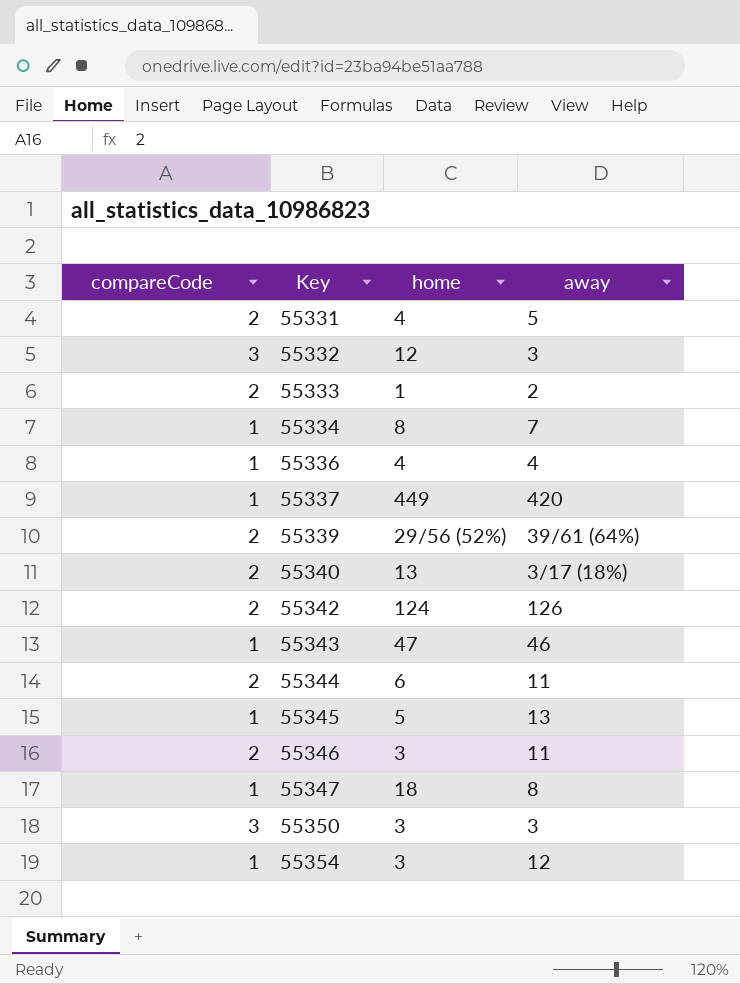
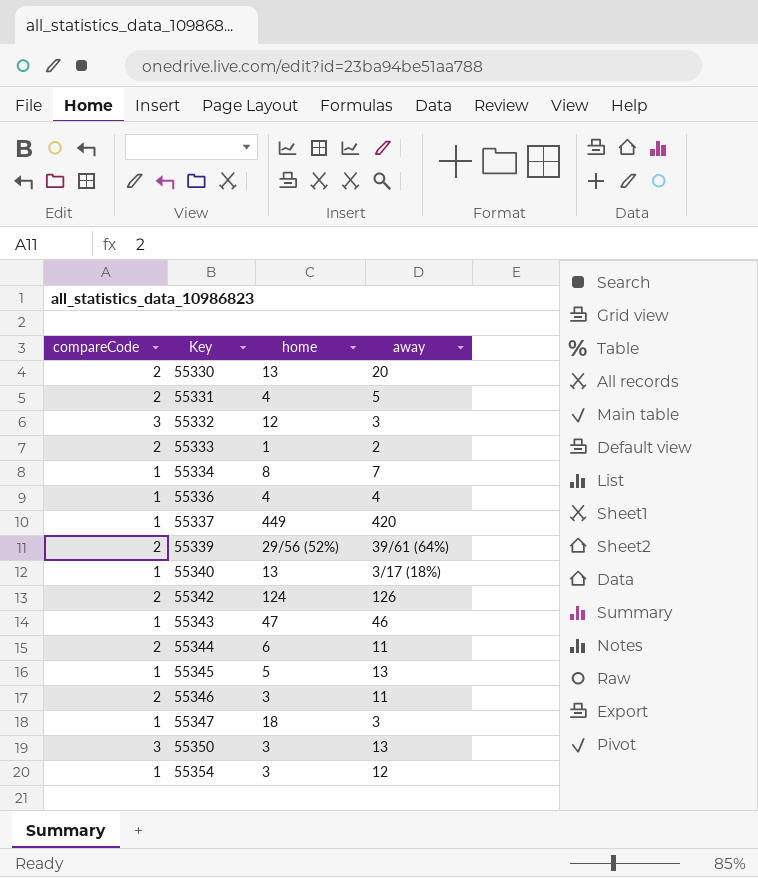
row 55330: none -> 2 | 13 | 20
55340 | compareCode: 2 -> 1
55347 | away: 8 -> 3
55350 | away: 3 -> 13

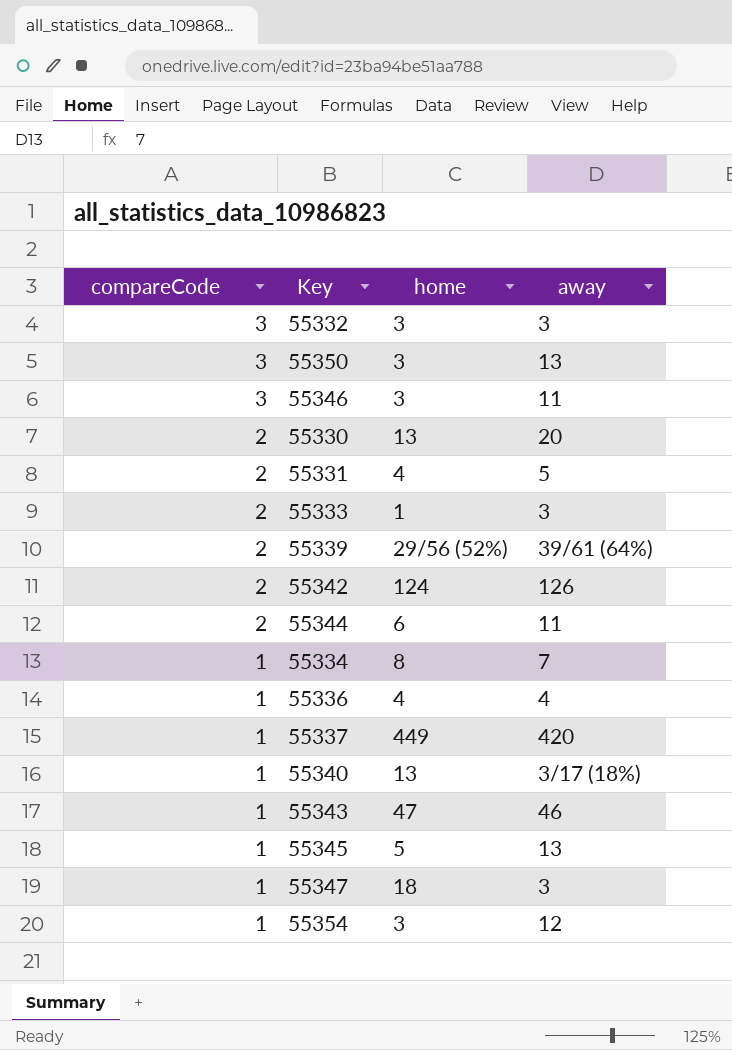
row order: Key ascending -> compareCode descending
55332 | home: 12 -> 3
55346 | compareCode: 2 -> 3
55333 | away: 2 -> 3

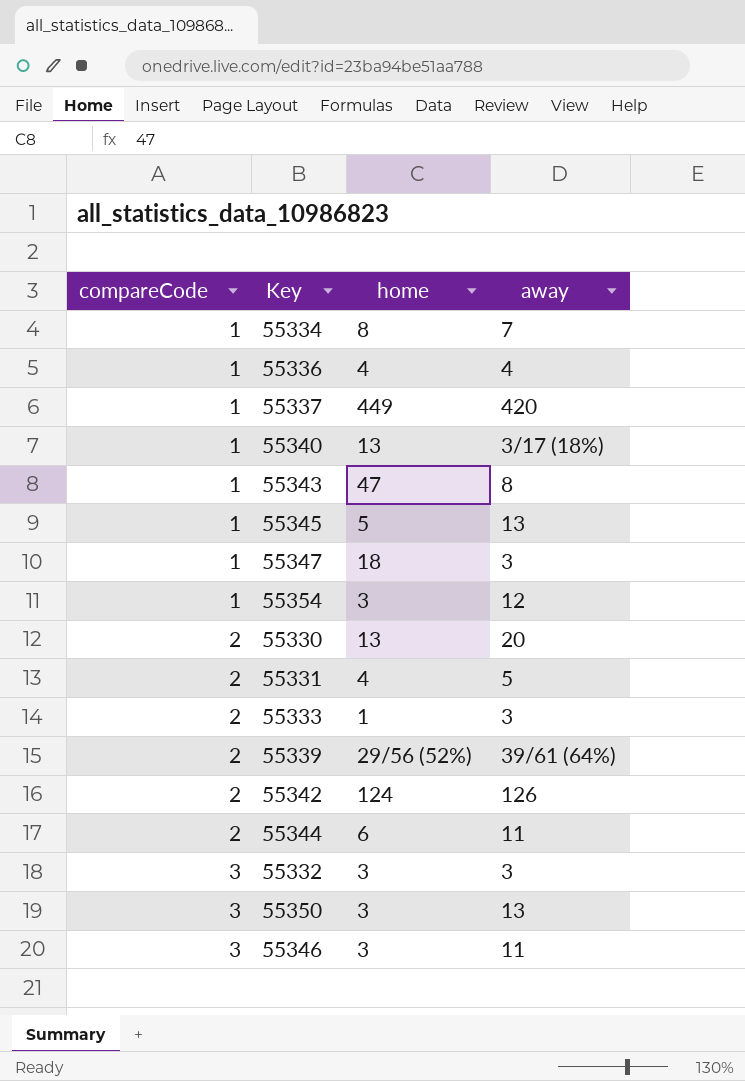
row order: compareCode descending -> compareCode ascending
55343 | away: 46 -> 8

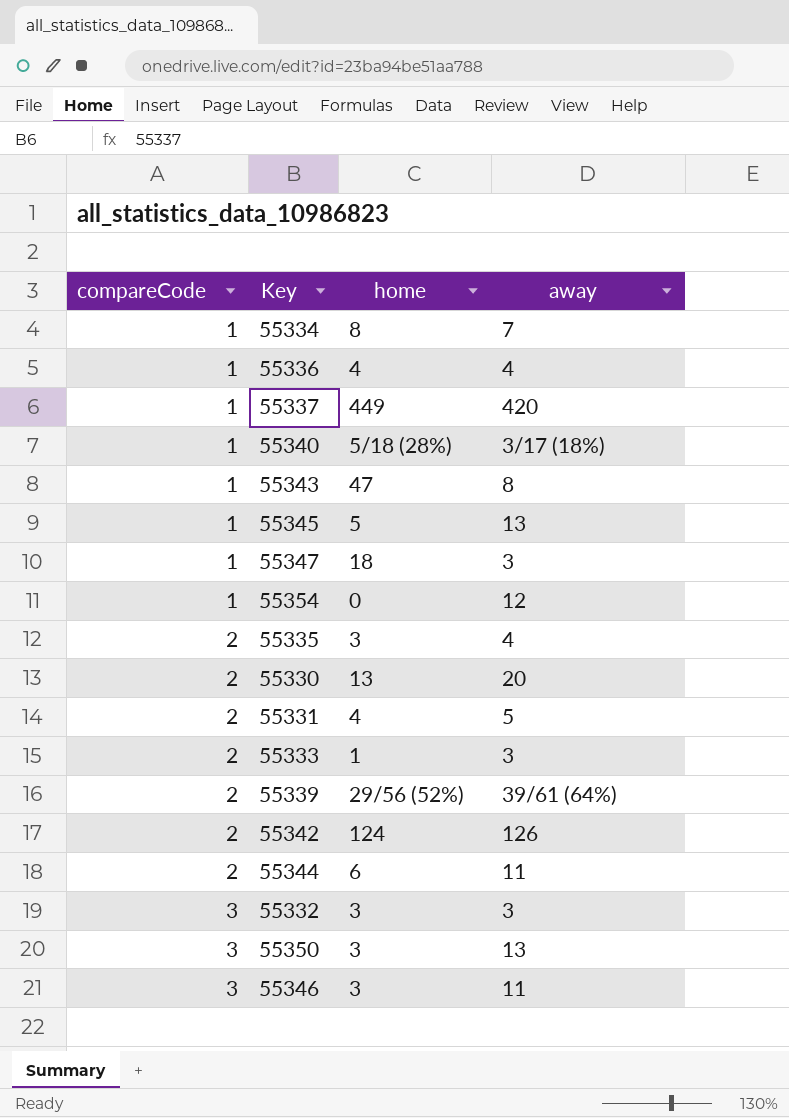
55340 | home: 13 -> 5/18 (28%)
55354 | home: 3 -> 0
row 55335: none -> 2 | 3 | 4

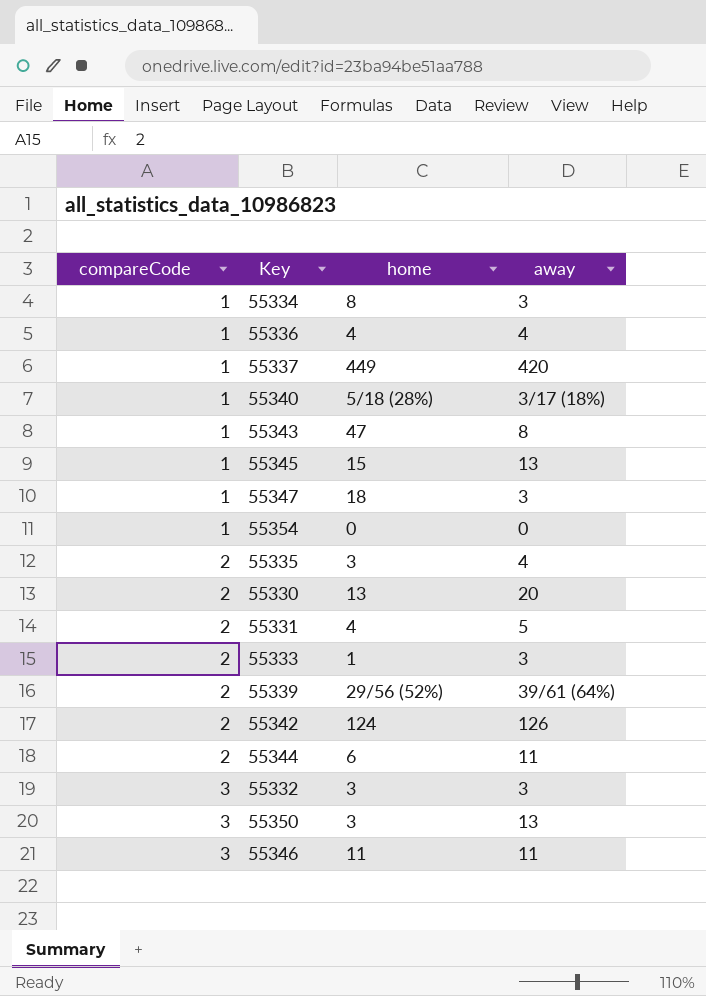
55334 | away: 7 -> 3
55345 | home: 5 -> 15
55354 | away: 12 -> 0
55346 | home: 3 -> 11

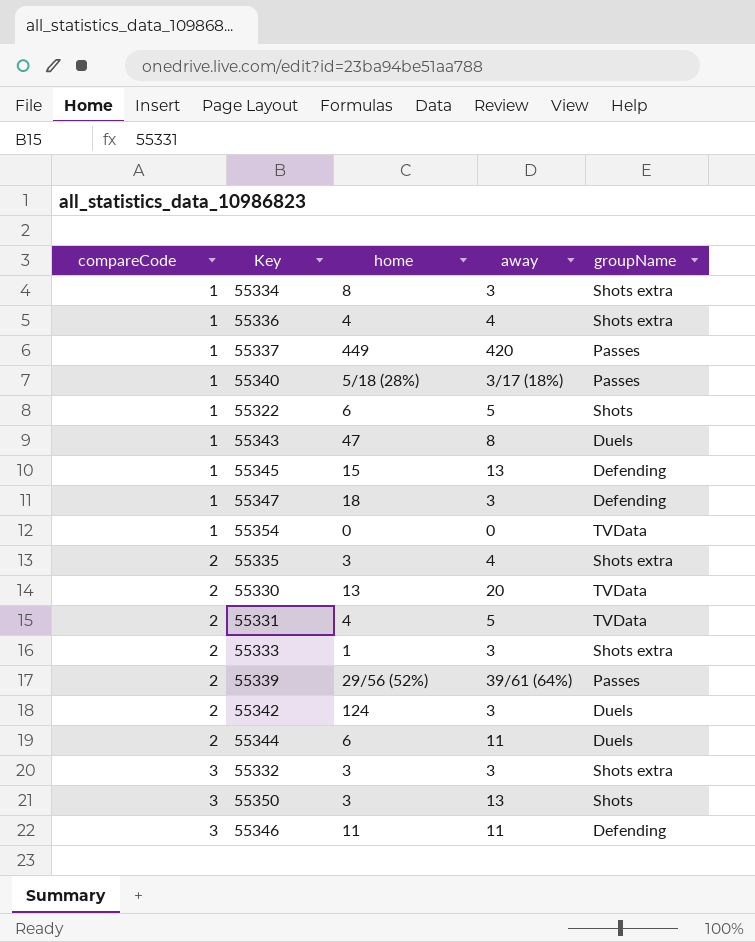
column groupName | position: none -> 5
row 55322: none -> 1 | 6 | 5 | Shots
55342 | away: 126 -> 3

